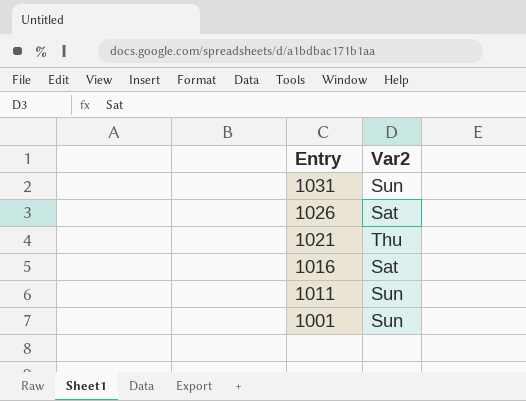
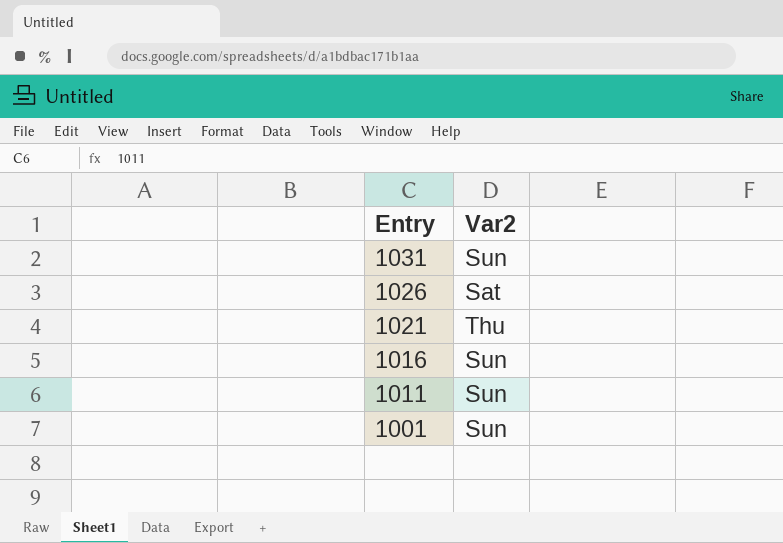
1016 | Var2: Sat -> Sun

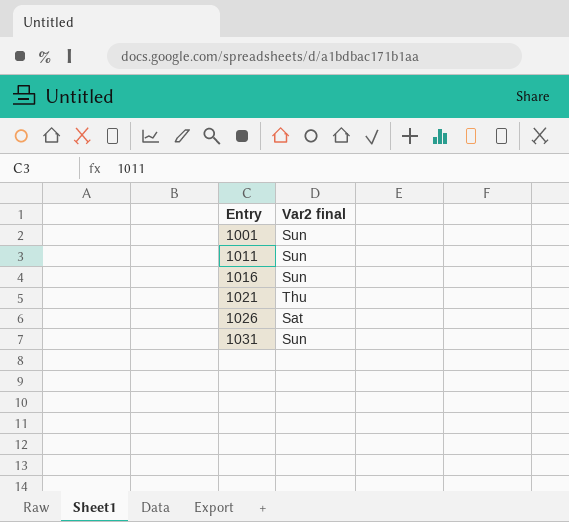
row order: Entry descending -> Entry ascending
column name: Var2 -> Var2 final

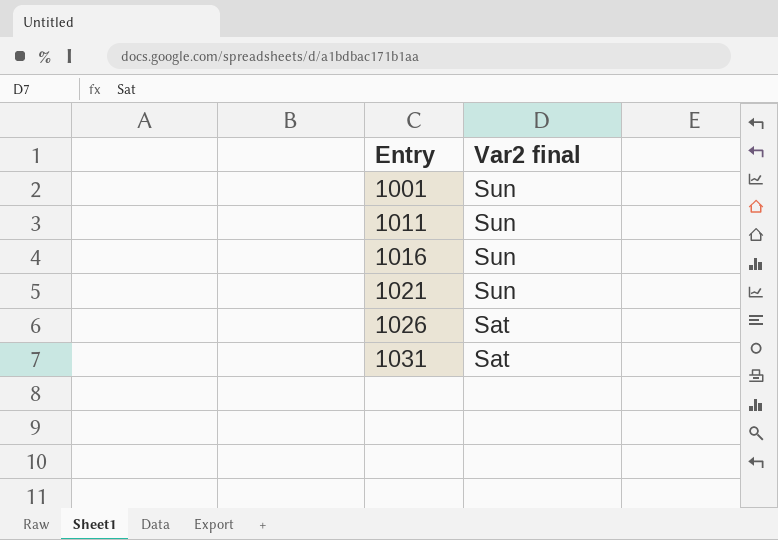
1021 | Var2 final: Thu -> Sun
1031 | Var2 final: Sun -> Sat

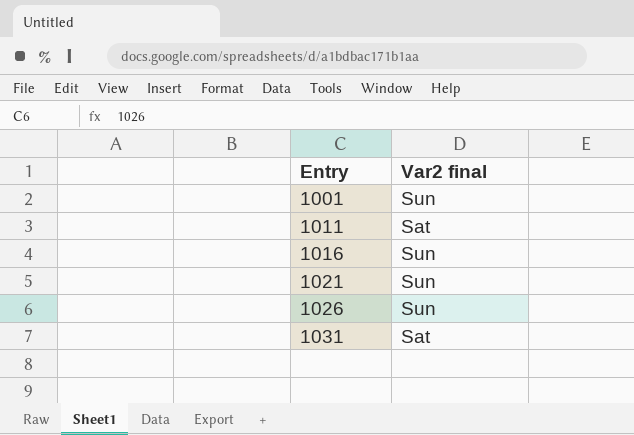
1011 | Var2 final: Sun -> Sat
1026 | Var2 final: Sat -> Sun

